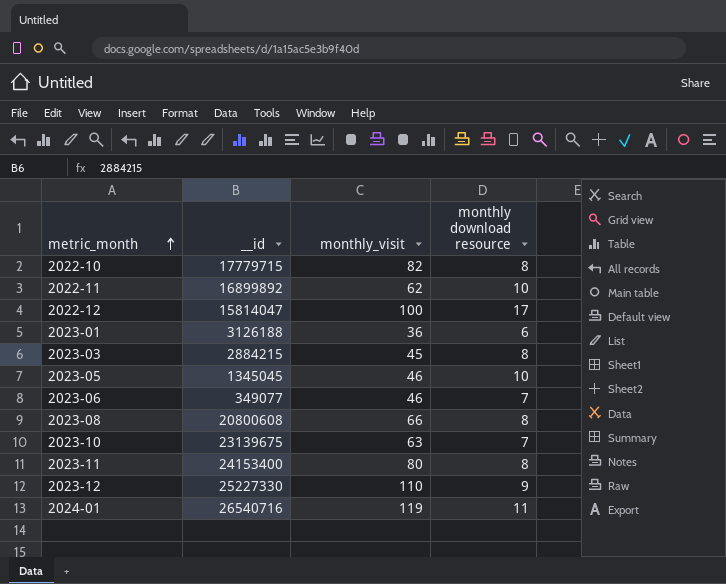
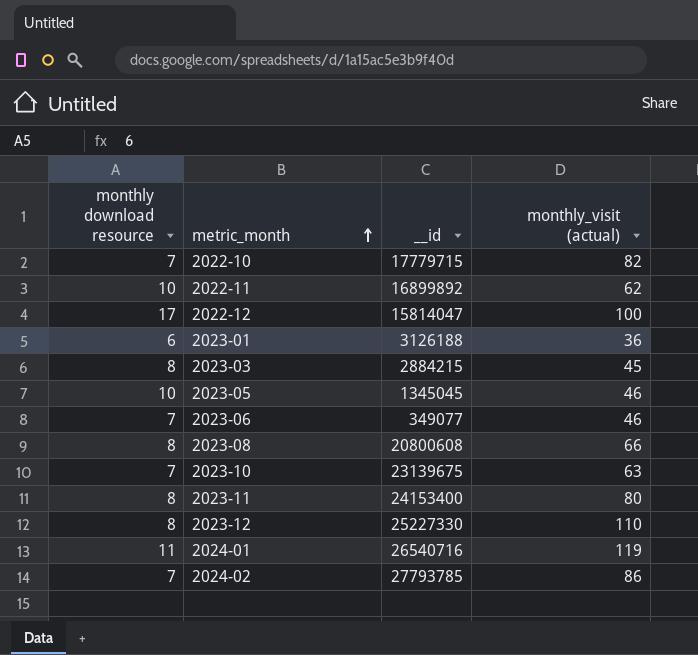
column monthly download resource | position: 4 -> 1
column name: monthly_visit -> monthly_visit (actual)
2022-10 | monthly download resource: 8 -> 7
2023-12 | monthly download resource: 9 -> 8
row 2024-02: none -> 7 | 27793785 | 86

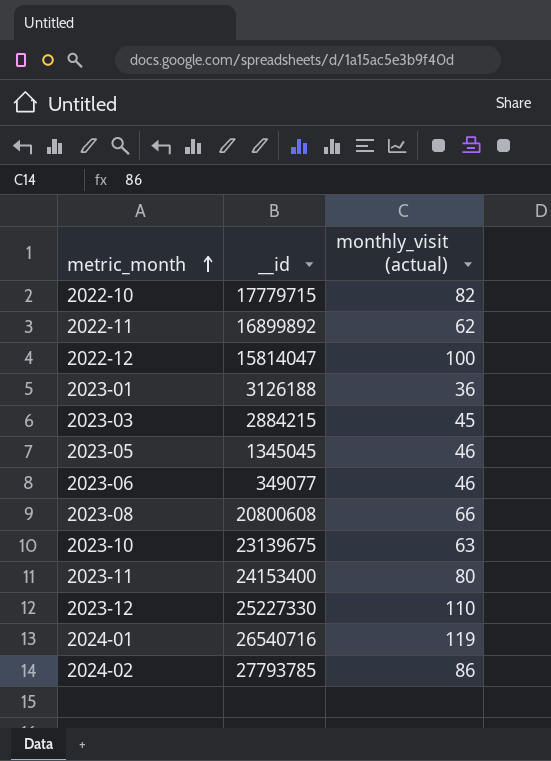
column monthly download resource | position: 1 -> none

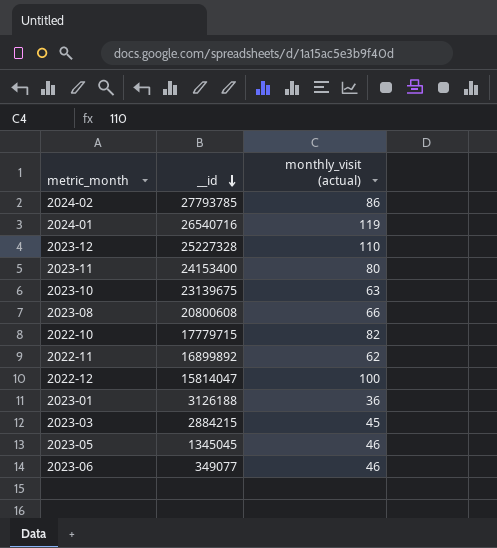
row order: metric_month ascending -> __id descending
2023-12 | __id: 25227330 -> 25227328

